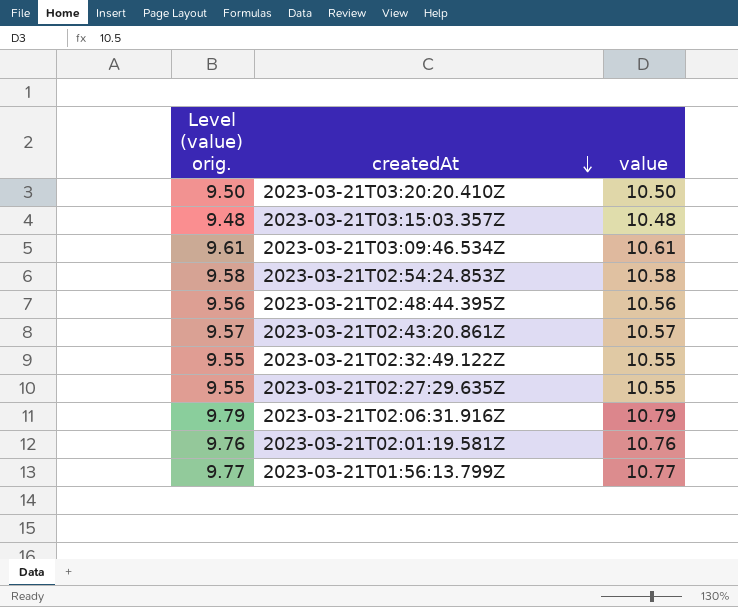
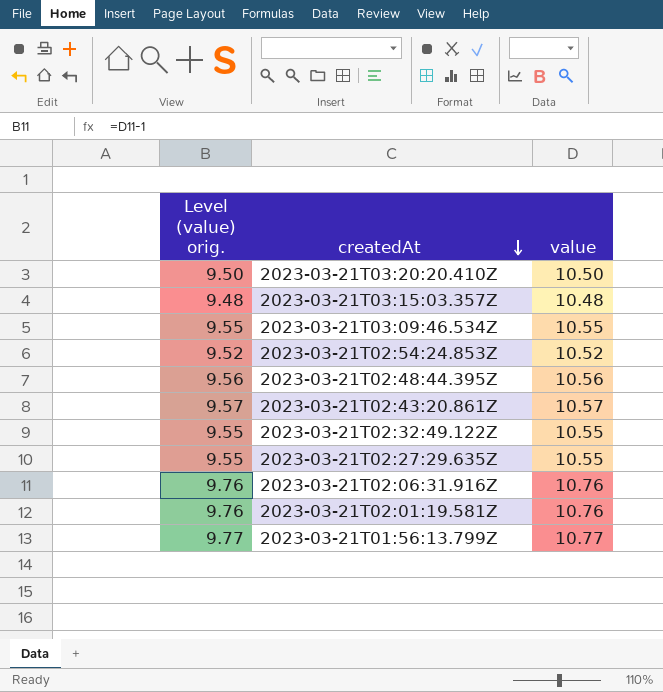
2023-03-21T03:09:46.534Z | Level (value) orig.: 9.61 -> 9.55
2023-03-21T03:09:46.534Z | value: 10.61 -> 10.55
2023-03-21T02:54:24.853Z | Level (value) orig.: 9.58 -> 9.52
2023-03-21T02:54:24.853Z | value: 10.58 -> 10.52
2023-03-21T02:06:31.916Z | Level (value) orig.: 9.79 -> 9.76
2023-03-21T02:06:31.916Z | value: 10.79 -> 10.76

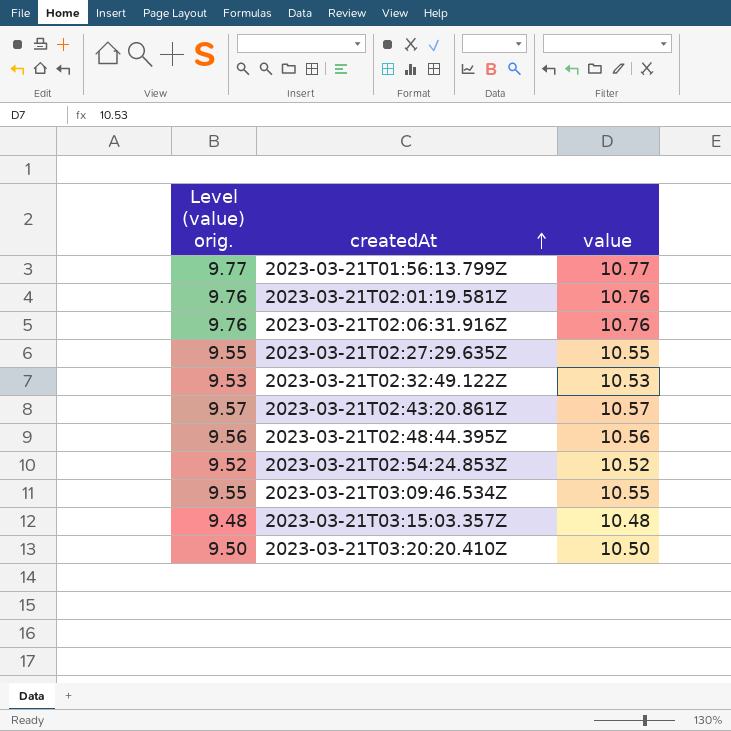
row order: createdAt descending -> createdAt ascending
2023-03-21T02:32:49.122Z | Level (value) orig.: 9.55 -> 9.53
2023-03-21T02:32:49.122Z | value: 10.55 -> 10.53

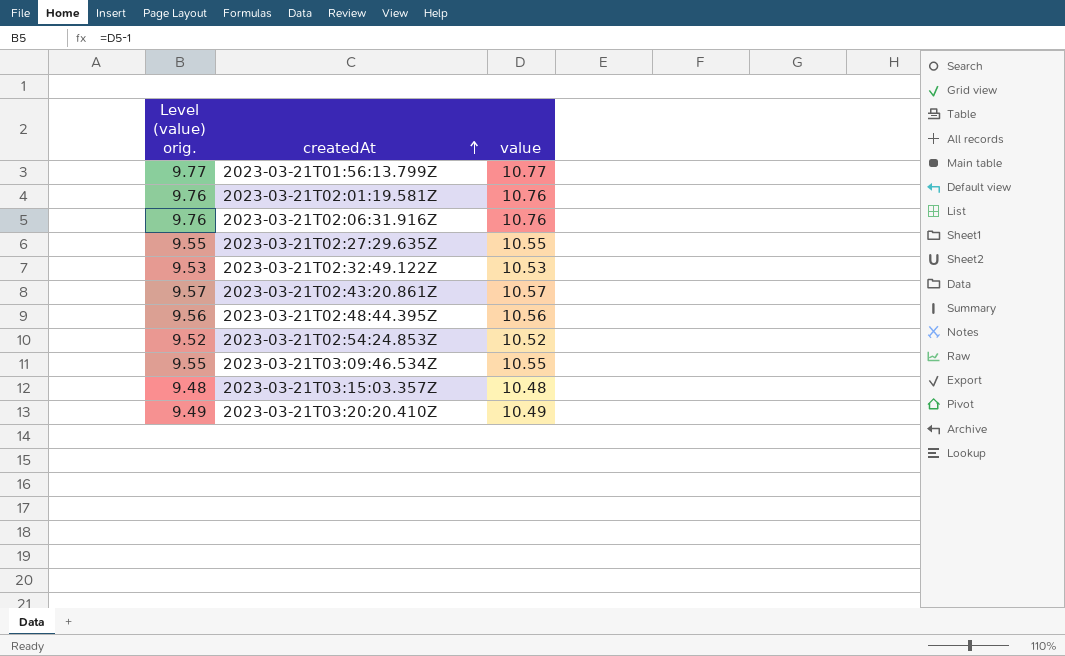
2023-03-21T03:20:20.410Z | Level (value) orig.: 9.50 -> 9.49
2023-03-21T03:20:20.410Z | value: 10.50 -> 10.49

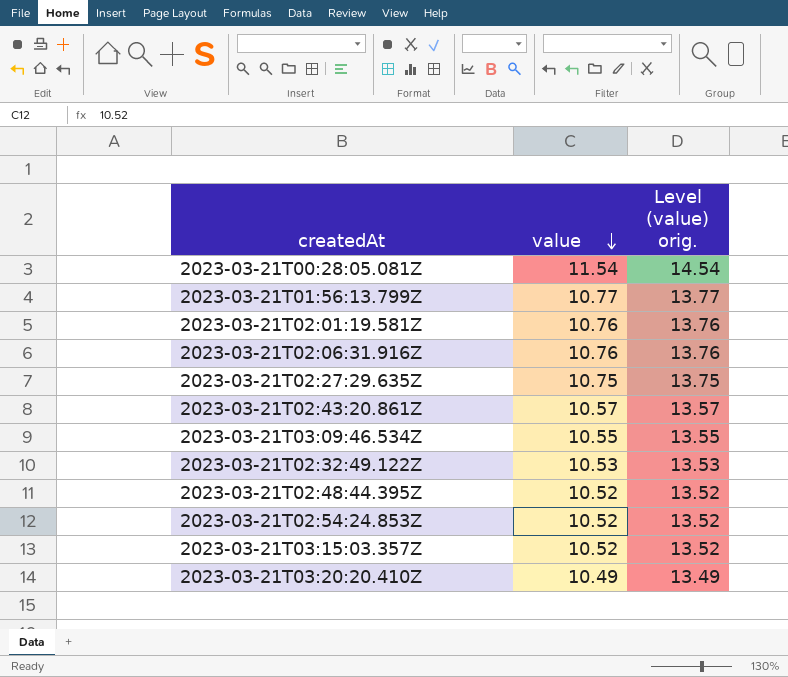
row order: createdAt ascending -> value descending
column Level (value) orig. | formula: [value] - 1 -> [value] + 3
column Level (value) orig. | position: 1 -> 3
row 2023-03-21T00:28:05.081Z: none -> 11.54 | 14.54
2023-03-21T02:27:29.635Z | value: 10.55 -> 10.75
2023-03-21T02:48:44.395Z | value: 10.56 -> 10.52
2023-03-21T03:15:03.357Z | value: 10.48 -> 10.52

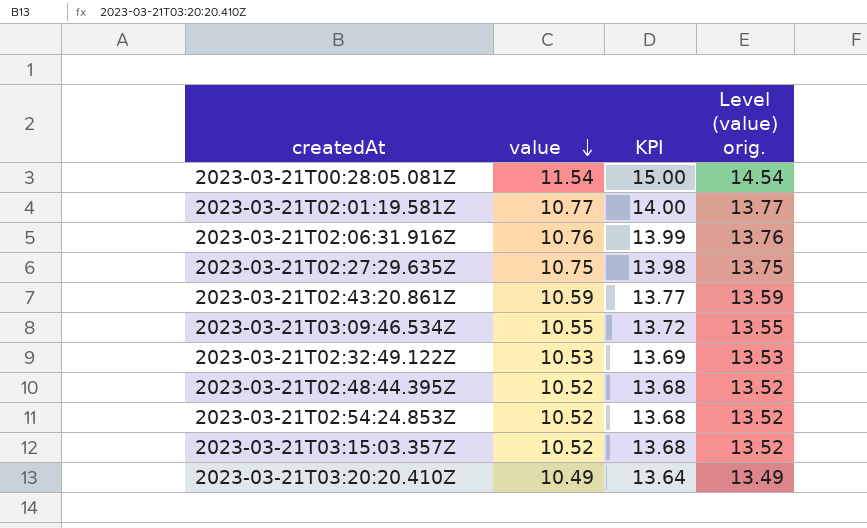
column KPI | formula: none -> [value] * 1.3
row 2023-03-21T01:56:13.799Z: 10.77 | 13.77 -> none
2023-03-21T02:01:19.581Z | value: 10.76 -> 10.77
2023-03-21T02:01:19.581Z | Level (value) orig.: 13.76 -> 13.77
2023-03-21T02:43:20.861Z | value: 10.57 -> 10.59
2023-03-21T02:43:20.861Z | Level (value) orig.: 13.57 -> 13.59

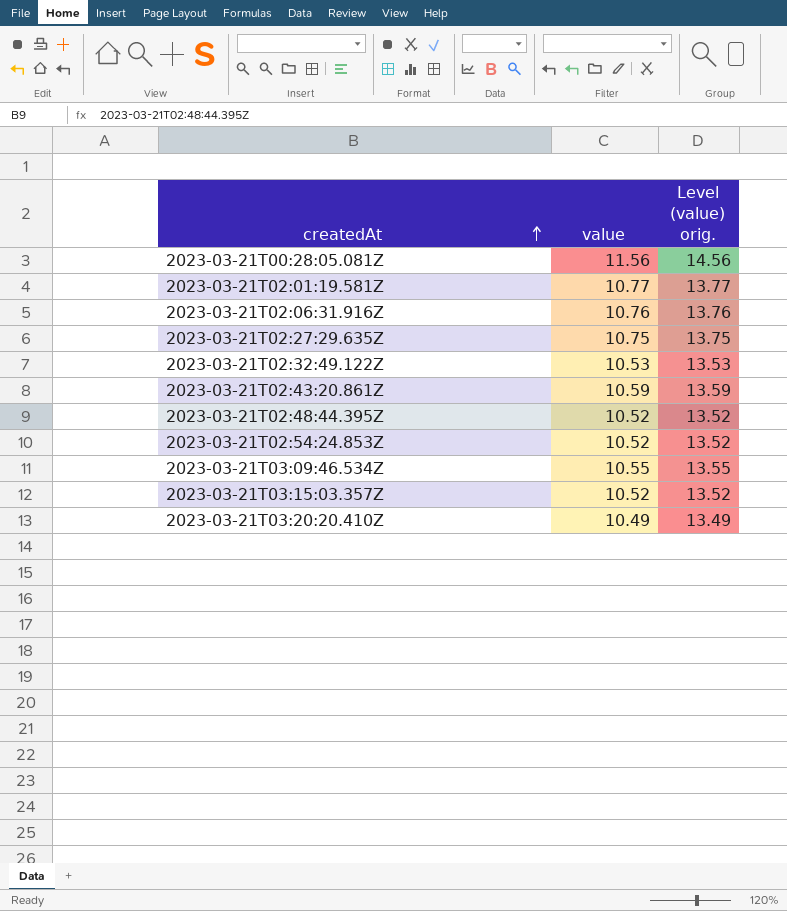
row order: value descending -> createdAt ascending
column KPI | formula: [value] * 1.3 -> none
2023-03-21T00:28:05.081Z | value: 11.54 -> 11.56
2023-03-21T00:28:05.081Z | Level (value) orig.: 14.54 -> 14.56

